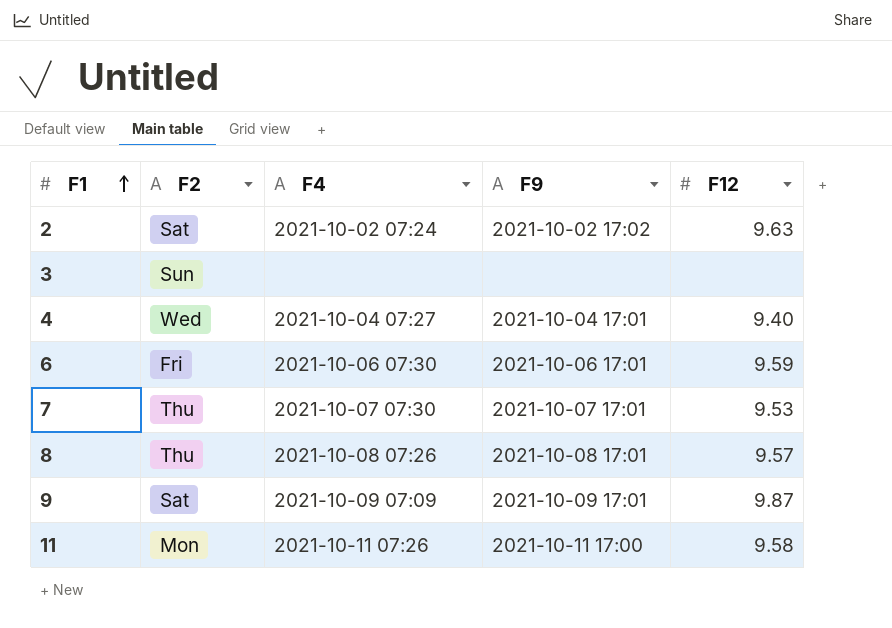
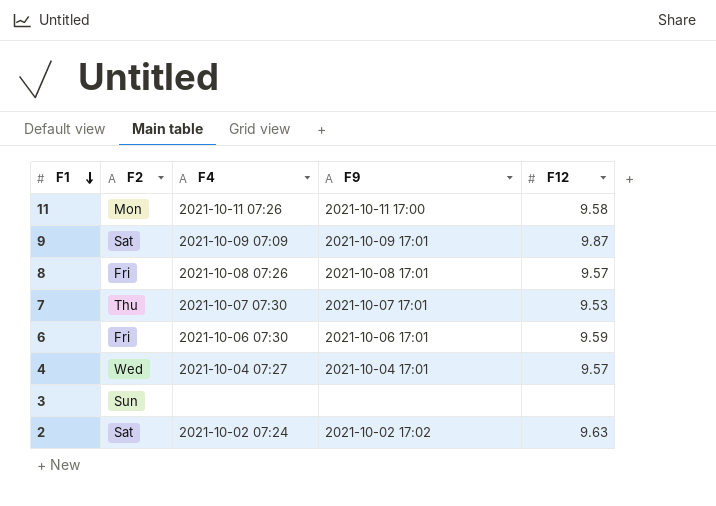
row order: F1 ascending -> F1 descending
8 | F2: Thu -> Fri
4 | F12: 9.40 -> 9.57

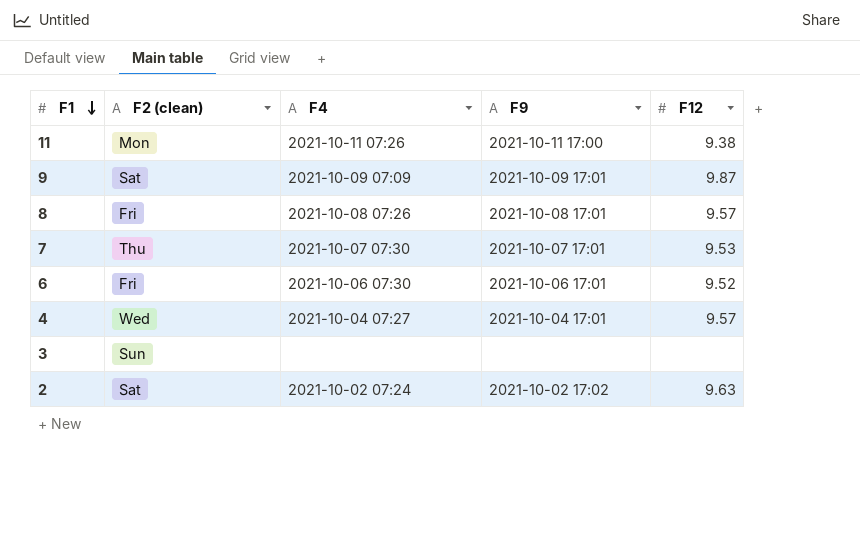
column name: F2 -> F2 (clean)
11 | F12: 9.58 -> 9.38
6 | F12: 9.59 -> 9.52

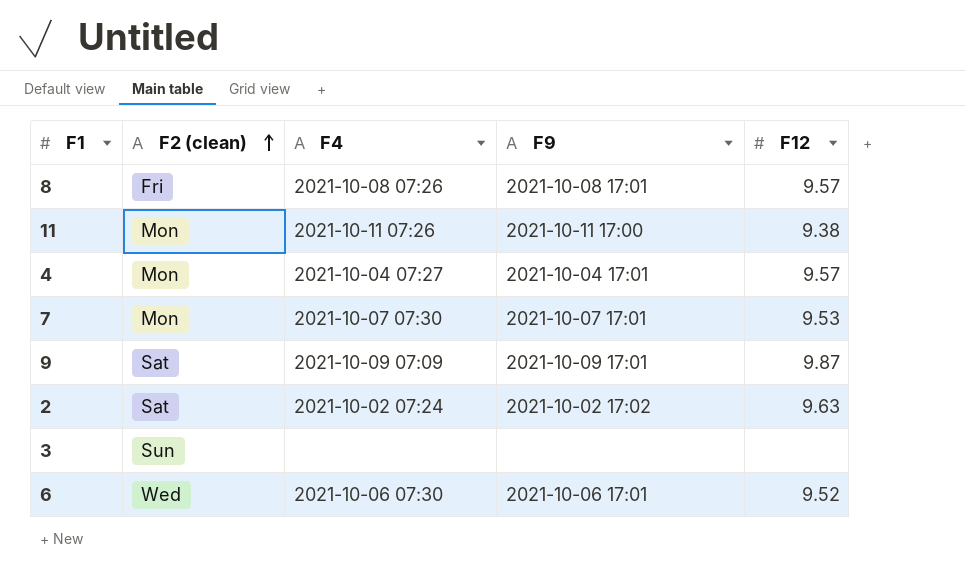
row order: F1 descending -> F2 (clean) ascending
4 | F2 (clean): Wed -> Mon
7 | F2 (clean): Thu -> Mon
6 | F2 (clean): Fri -> Wed

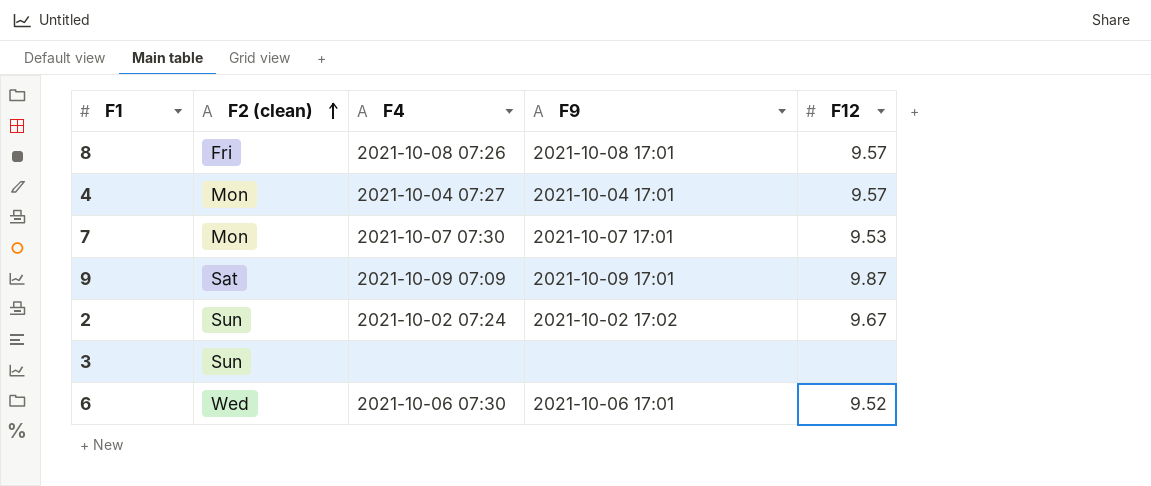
row 11: Mon | 2021-10-11 07:26 | 2021-10-11 17:00 | 9.38 -> none
2 | F2 (clean): Sat -> Sun
2 | F12: 9.63 -> 9.67

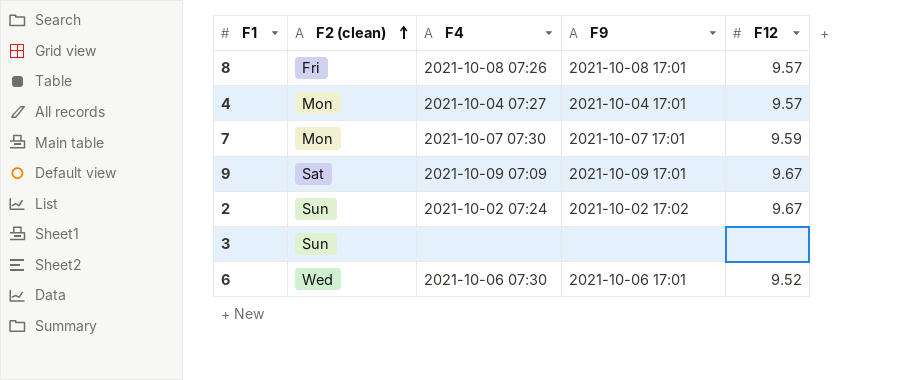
7 | F12: 9.53 -> 9.59
9 | F12: 9.87 -> 9.67

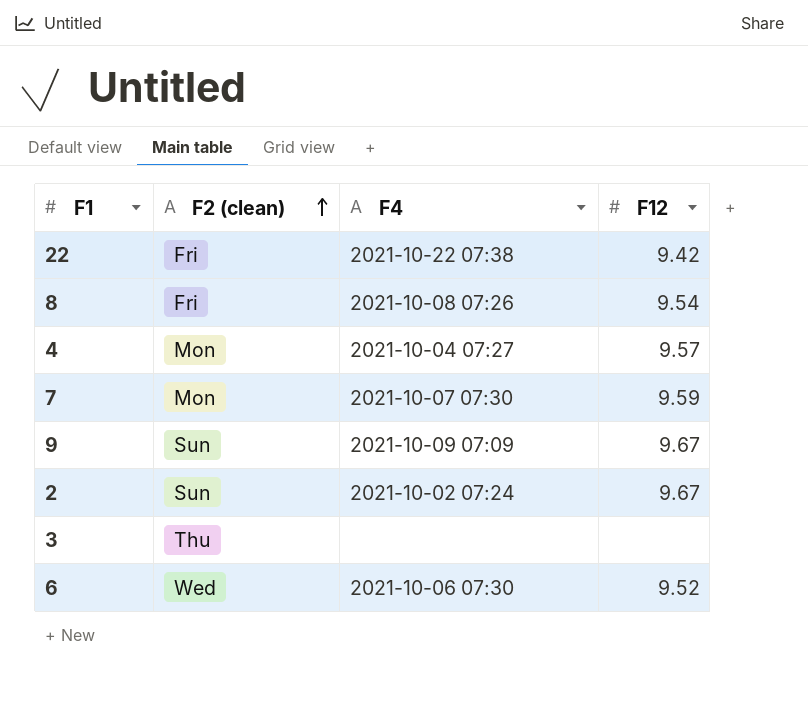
column F9 | position: 4 -> none
row 22: none -> Fri | 2021-10-22 07:38 | 9.42
8 | F12: 9.57 -> 9.54
9 | F2 (clean): Sat -> Sun
3 | F2 (clean): Sun -> Thu

